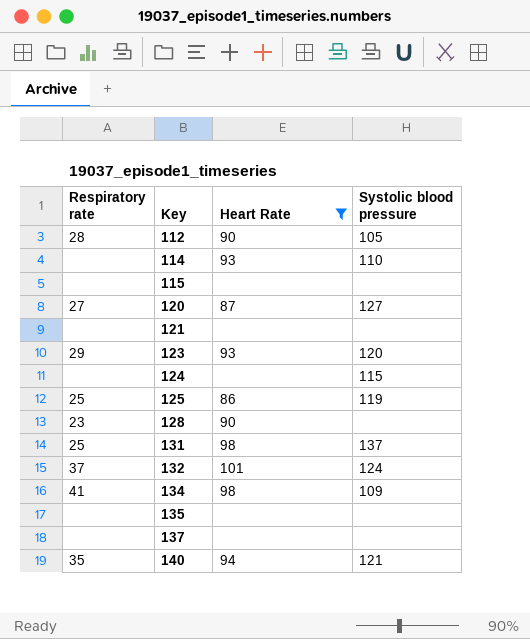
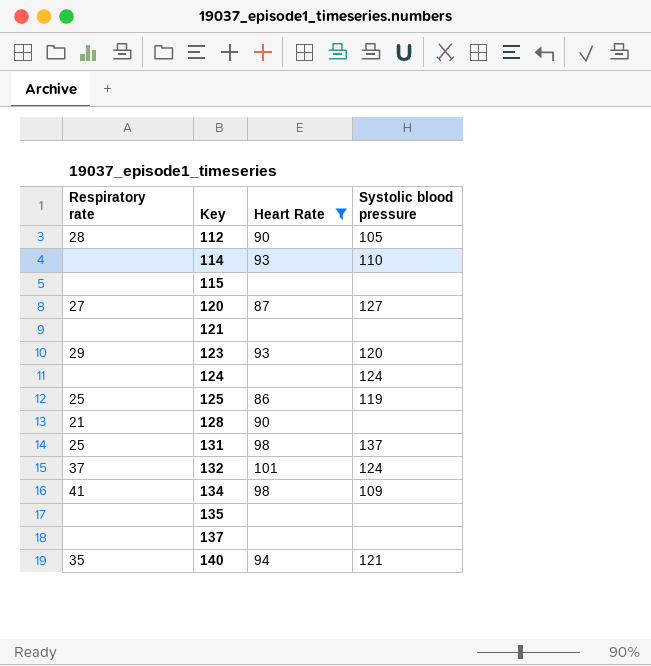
124 | Systolic blood pressure: 115 -> 124
128 | Respiratory rate: 23 -> 21

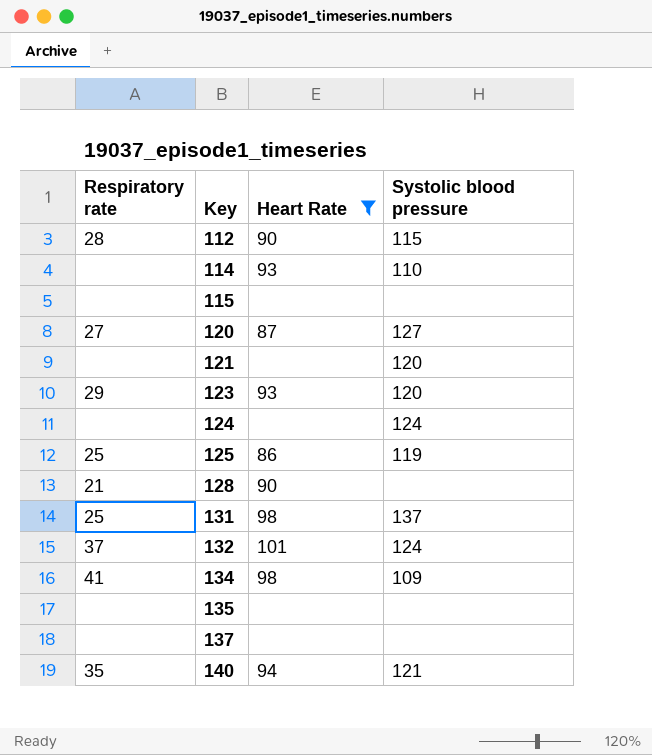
112 | Systolic blood pressure: 105 -> 115
121 | Systolic blood pressure: none -> 120

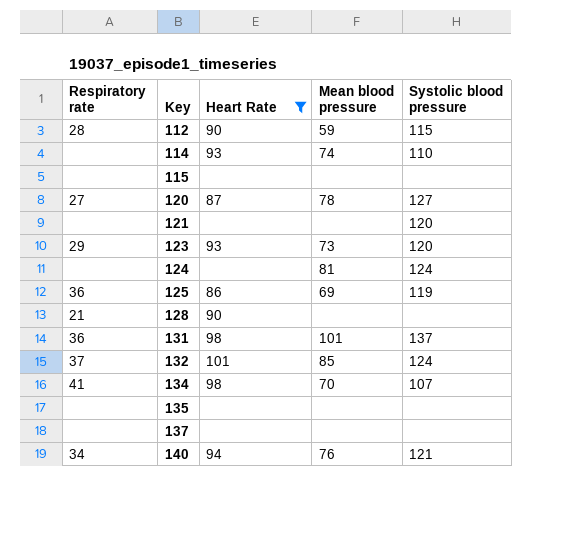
column Mean blood pressure | position: none -> 4
125 | Respiratory rate: 25 -> 36
131 | Respiratory rate: 25 -> 36
134 | Systolic blood pressure: 109 -> 107
140 | Respiratory rate: 35 -> 34

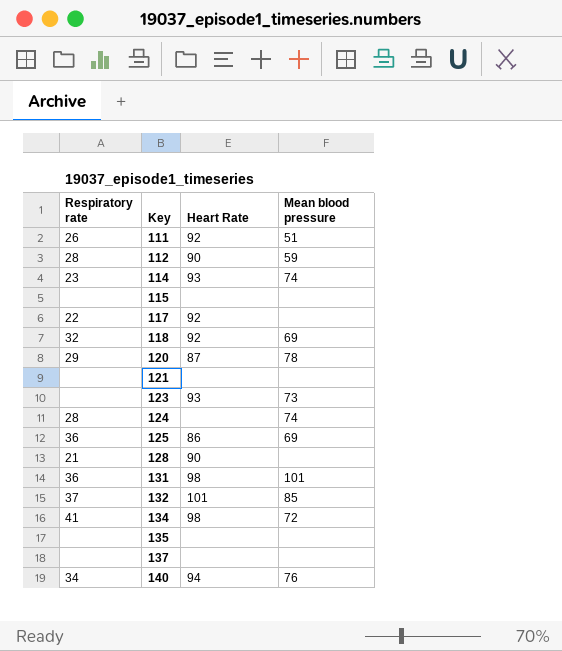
filter: Heart Rate != 92 -> none
column Systolic blood pressure | position: 5 -> none
114 | Respiratory rate: none -> 23
120 | Respiratory rate: 27 -> 29
123 | Respiratory rate: 29 -> none
124 | Respiratory rate: none -> 28
124 | Mean blood pressure: 81 -> 74
134 | Mean blood pressure: 70 -> 72

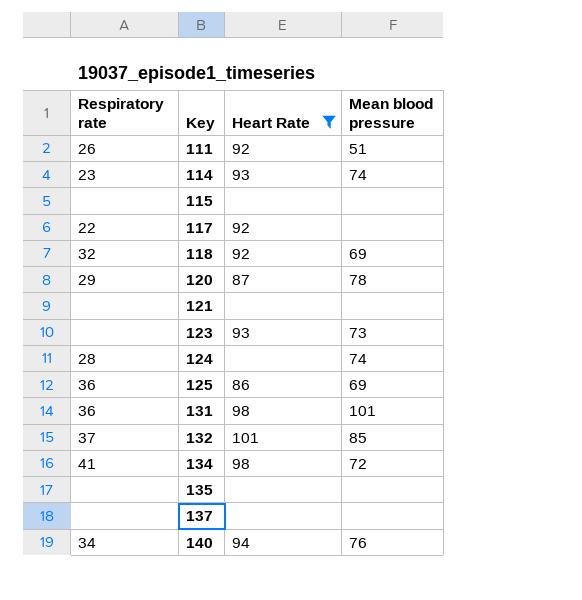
filter: none -> Heart Rate != 90

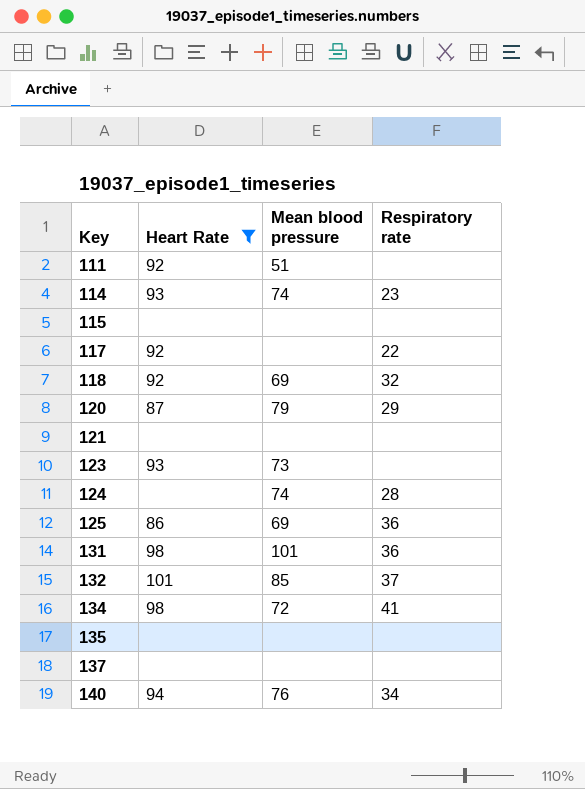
column Respiratory rate | position: 1 -> 4
111 | Respiratory rate: 26 -> none
120 | Mean blood pressure: 78 -> 79

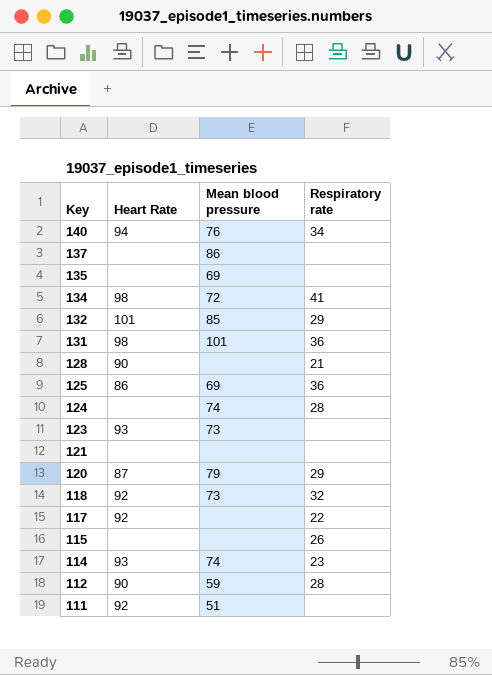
filter: Heart Rate != 90 -> none
row order: Key ascending -> Key descending
137 | Mean blood pressure: none -> 86
135 | Mean blood pressure: none -> 69
132 | Respiratory rate: 37 -> 29
118 | Mean blood pressure: 69 -> 73
115 | Respiratory rate: none -> 26

